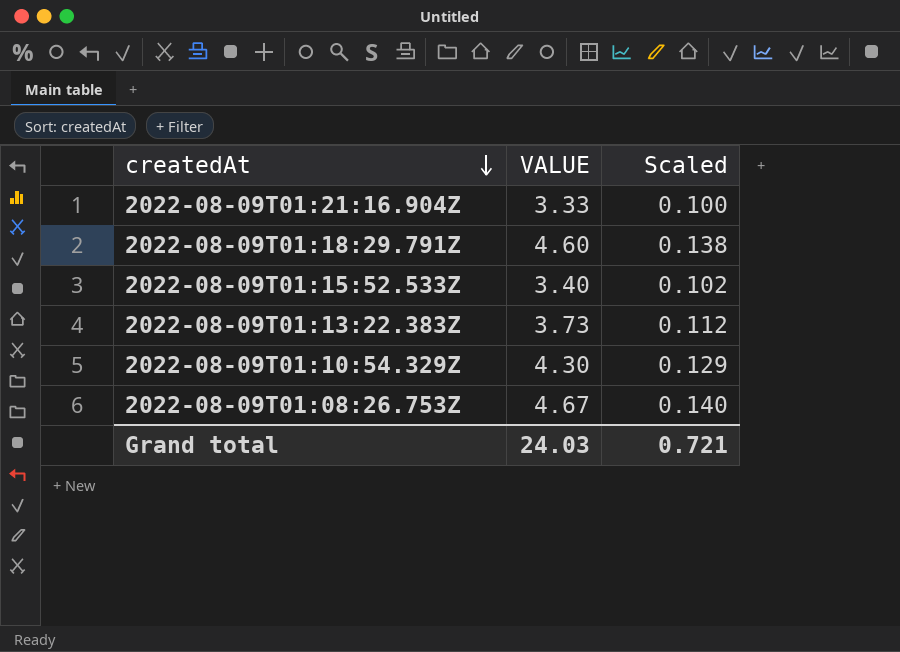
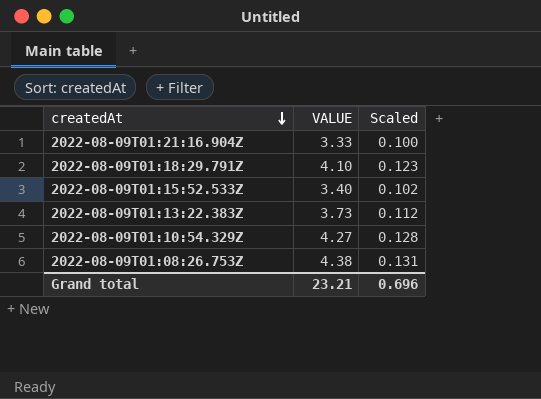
2022-08-09T01:18:29.791Z | VALUE: 4.60 -> 4.10
2022-08-09T01:18:29.791Z | Scaled: 0.138 -> 0.123
2022-08-09T01:10:54.329Z | VALUE: 4.30 -> 4.27
2022-08-09T01:10:54.329Z | Scaled: 0.129 -> 0.128
2022-08-09T01:08:26.753Z | VALUE: 4.67 -> 4.38
2022-08-09T01:08:26.753Z | Scaled: 0.140 -> 0.131
Grand total | VALUE: 24.03 -> 23.21
Grand total | Scaled: 0.721 -> 0.696

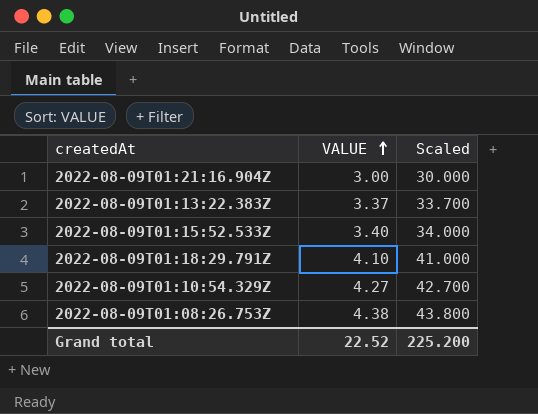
row order: createdAt descending -> VALUE ascending
column Scaled | formula: [VALUE] * 0.03 -> [VALUE] * 10
2022-08-09T01:21:16.904Z | VALUE: 3.33 -> 3.00
2022-08-09T01:13:22.383Z | VALUE: 3.73 -> 3.37
Grand total | VALUE: 23.21 -> 22.52
Grand total | Scaled: 0.696 -> 225.200

